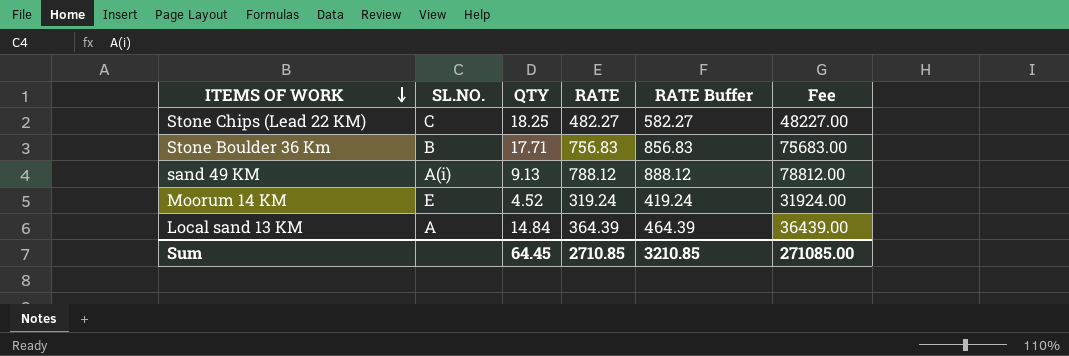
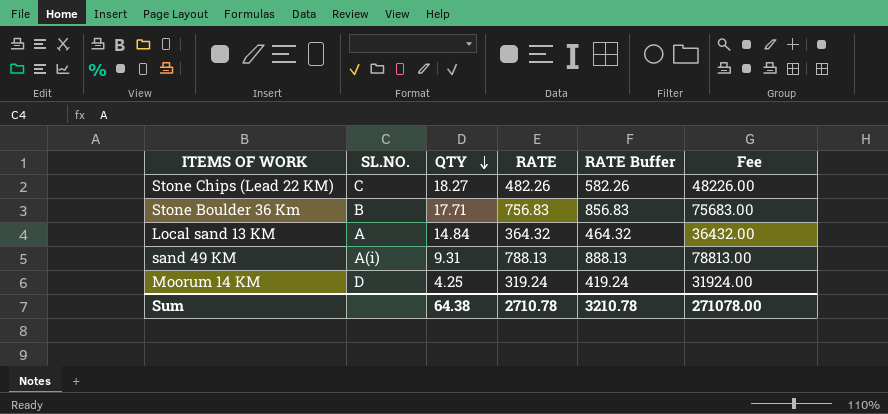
row order: ITEMS OF WORK descending -> QTY descending
Stone Chips (Lead 22 KM) | QTY: 18.25 -> 18.27
Stone Chips (Lead 22 KM) | RATE: 482.27 -> 482.26
Stone Chips (Lead 22 KM) | RATE Buffer: 582.27 -> 582.26
Stone Chips (Lead 22 KM) | Fee: 48227.00 -> 48226.00
Local sand 13 KM | RATE: 364.39 -> 364.32
Local sand 13 KM | RATE Buffer: 464.39 -> 464.32
Local sand 13 KM | Fee: 36439.00 -> 36432.00
sand 49 KM | QTY: 9.13 -> 9.31
sand 49 KM | RATE: 788.12 -> 788.13
sand 49 KM | RATE Buffer: 888.12 -> 888.13
sand 49 KM | Fee: 78812.00 -> 78813.00
Moorum 14 KM | SL.NO.: E -> D
Moorum 14 KM | QTY: 4.52 -> 4.25
Sum | QTY: 64.45 -> 64.38
Sum | RATE: 2710.85 -> 2710.78
Sum | RATE Buffer: 3210.85 -> 3210.78
Sum | Fee: 271085.00 -> 271078.00

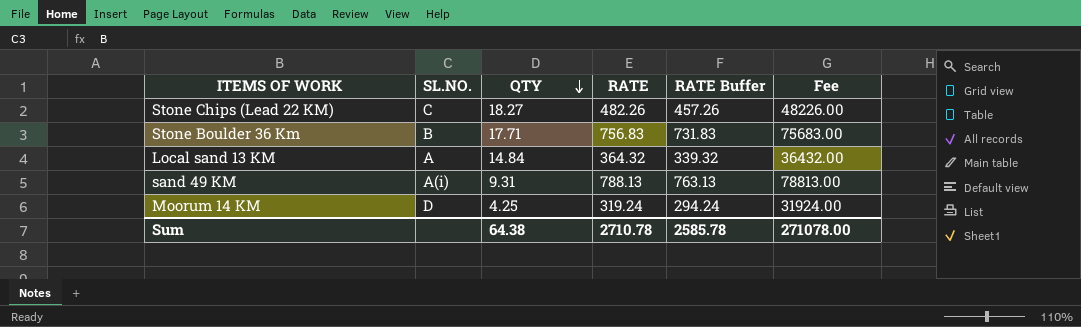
column RATE Buffer | formula: [RATE] + 100 -> [RATE] - 25
Sum | RATE Buffer: 3210.78 -> 2585.78

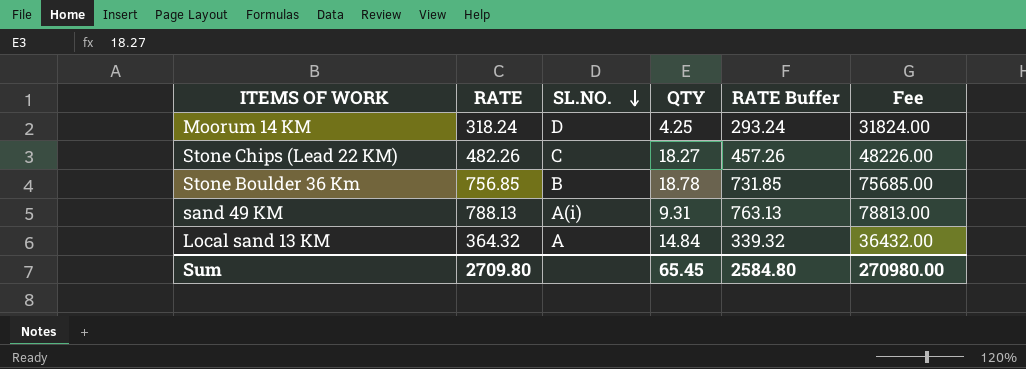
row order: QTY descending -> SL.NO. descending
column RATE | position: 4 -> 2
Moorum 14 KM | RATE: 319.24 -> 318.24
Moorum 14 KM | RATE Buffer: 294.24 -> 293.24
Moorum 14 KM | Fee: 31924.00 -> 31824.00
Stone Boulder 36 Km | RATE: 756.83 -> 756.85
Stone Boulder 36 Km | QTY: 17.71 -> 18.78
Stone Boulder 36 Km | RATE Buffer: 731.83 -> 731.85
Stone Boulder 36 Km | Fee: 75683.00 -> 75685.00
Sum | RATE: 2710.78 -> 2709.80
Sum | QTY: 64.38 -> 65.45
Sum | RATE Buffer: 2585.78 -> 2584.80
Sum | Fee: 271078.00 -> 270980.00

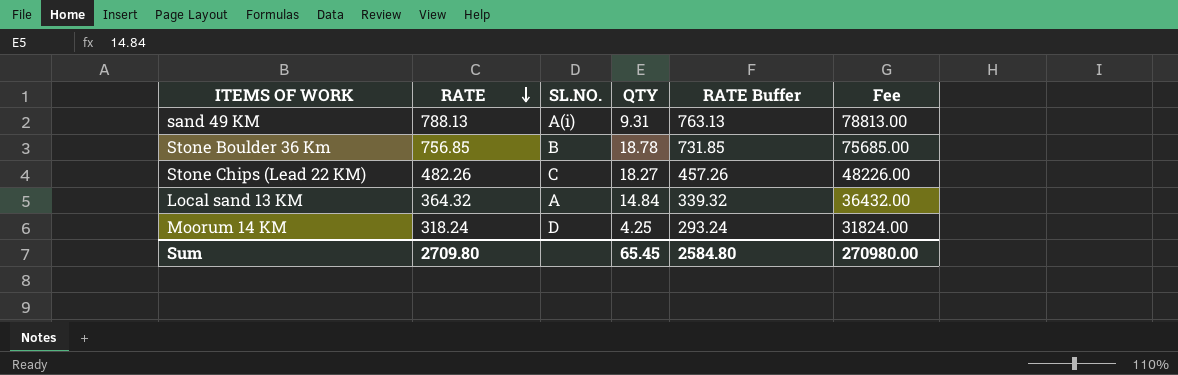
row order: SL.NO. descending -> RATE descending

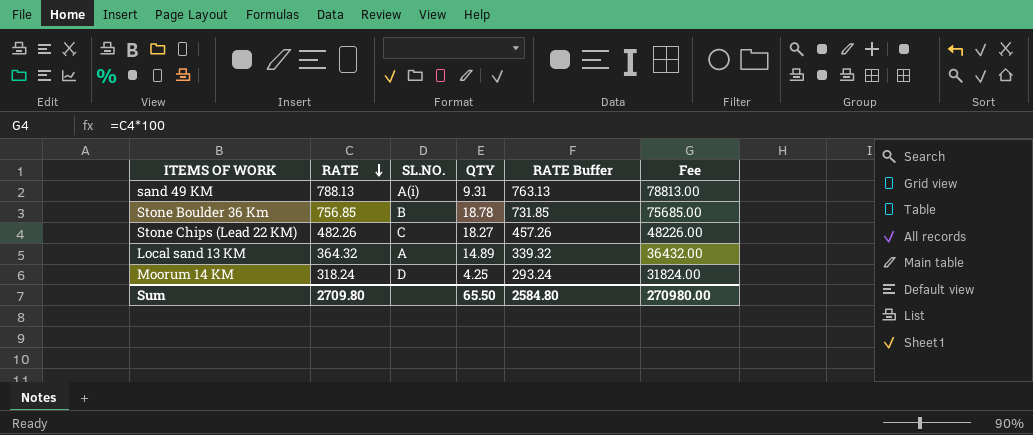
Local sand 13 KM | QTY: 14.84 -> 14.89
Sum | QTY: 65.45 -> 65.50

